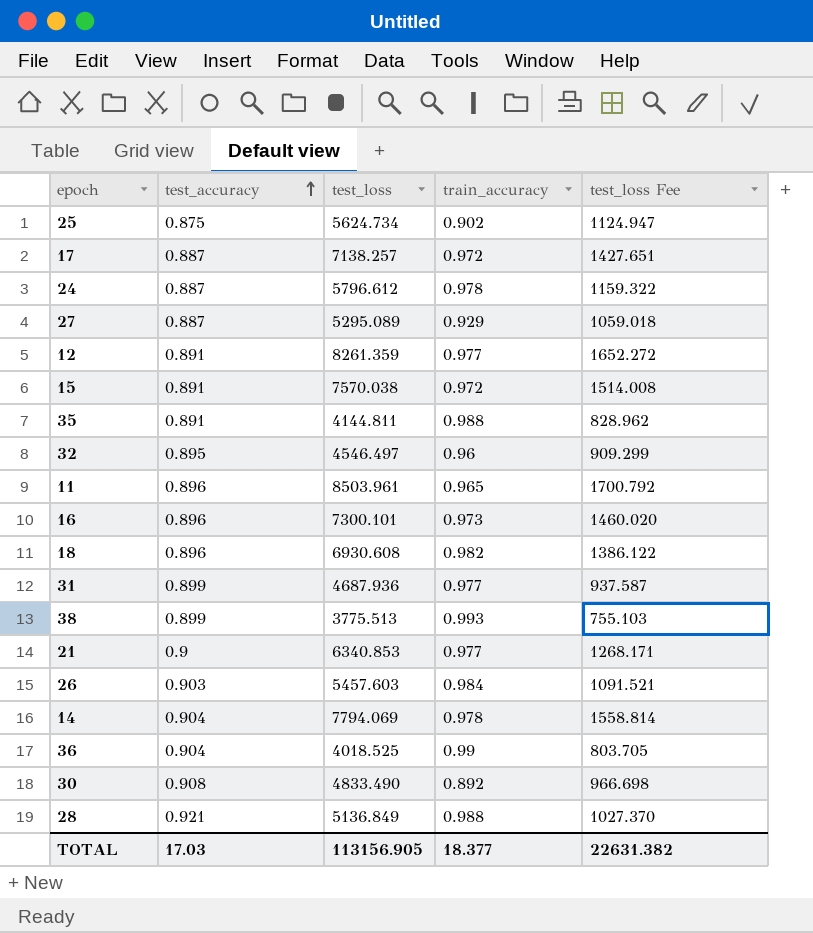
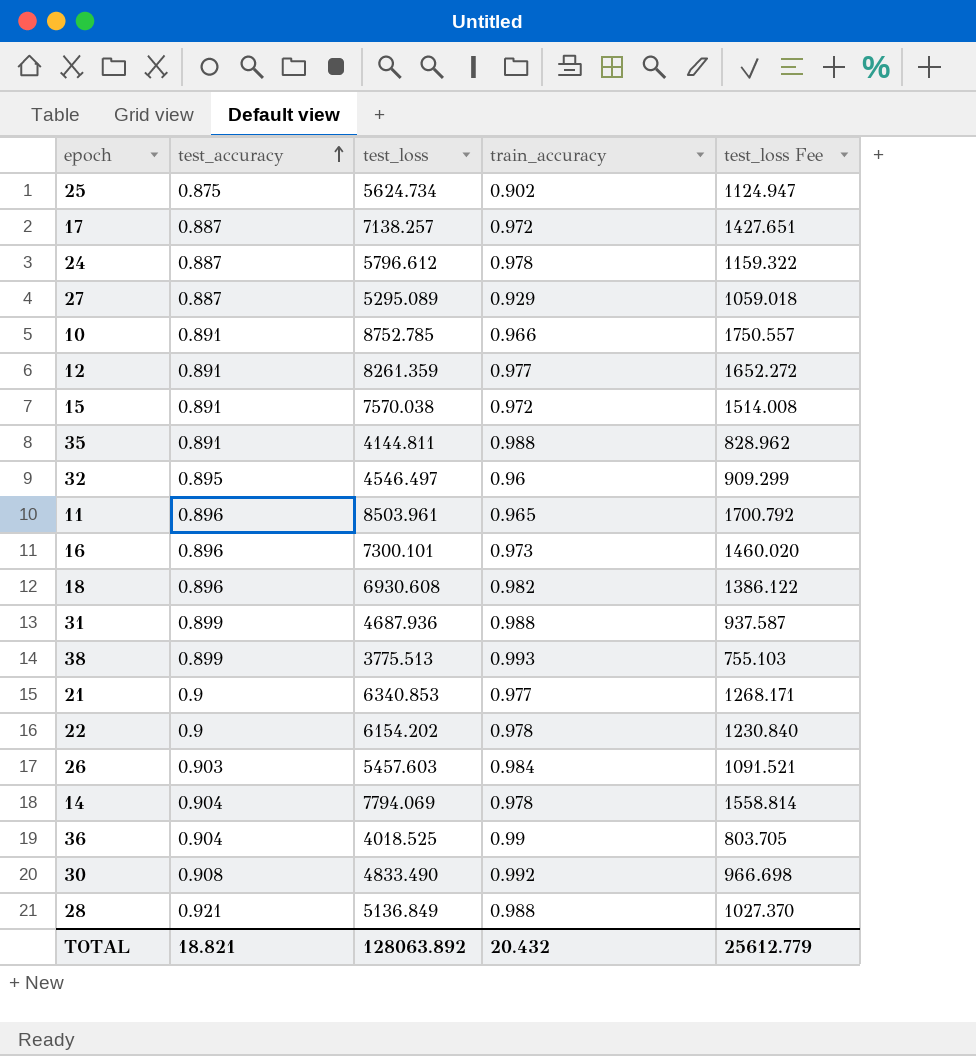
row 10: none -> 0.891 | 8752.785 | 0.966 | 1750.557
31 | train_accuracy: 0.977 -> 0.988
row 22: none -> 0.9 | 6154.202 | 0.978 | 1230.840
30 | train_accuracy: 0.892 -> 0.992
TOTAL | test_accuracy: 17.03 -> 18.821
TOTAL | test_loss: 113156.905 -> 128063.892
TOTAL | train_accuracy: 18.377 -> 20.432
TOTAL | test_loss Fee: 22631.382 -> 25612.779

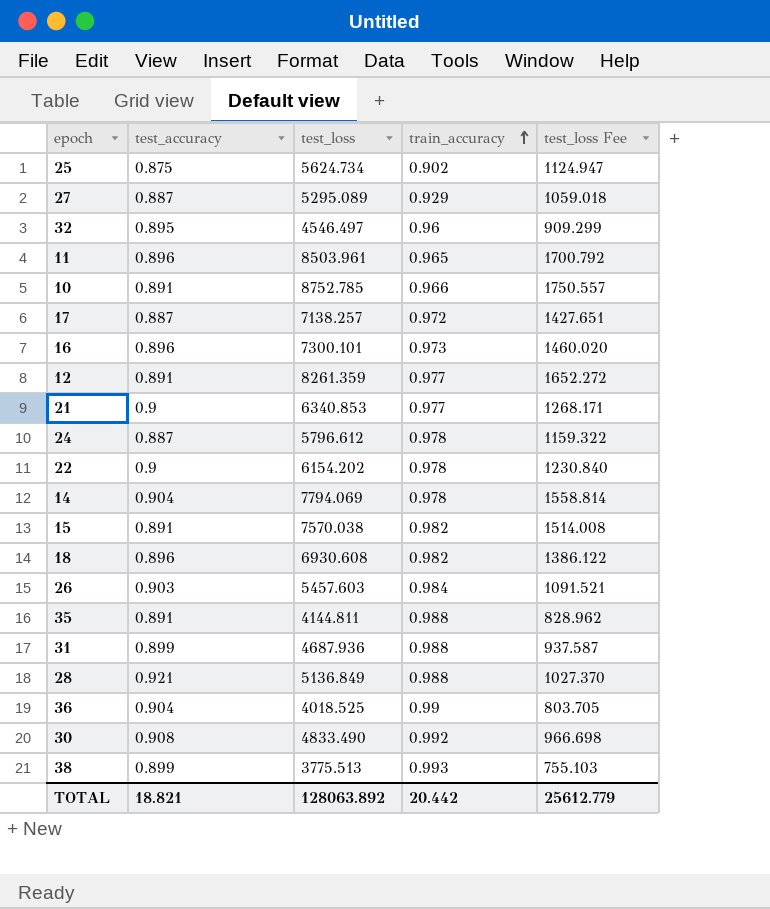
row order: test_accuracy ascending -> train_accuracy ascending
15 | train_accuracy: 0.972 -> 0.982
TOTAL | train_accuracy: 20.432 -> 20.442

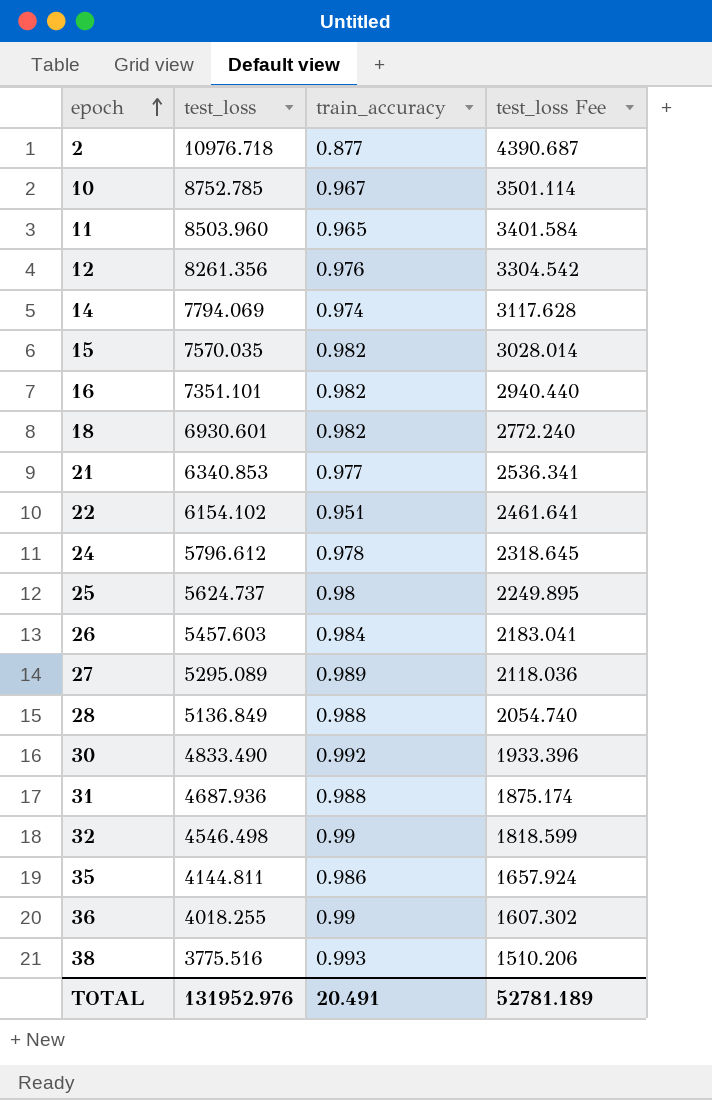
row order: train_accuracy ascending -> epoch ascending
column test_accuracy | position: 2 -> none
column test_loss Fee | formula: [test_loss] * 0.2 -> [test_loss] * 0.4
row 17: 0.887 | 7138.257 | 0.972 | 1427.651 -> none
row 2: none -> 10976.718 | 0.877 | 4390.687
10 | train_accuracy: 0.966 -> 0.967
11 | test_loss: 8503.961 -> 8503.960
12 | test_loss: 8261.359 -> 8261.356
12 | train_accuracy: 0.977 -> 0.976
14 | train_accuracy: 0.978 -> 0.974
15 | test_loss: 7570.038 -> 7570.035
16 | test_loss: 7300.101 -> 7351.101
16 | train_accuracy: 0.973 -> 0.982
18 | test_loss: 6930.608 -> 6930.601
22 | test_loss: 6154.202 -> 6154.102
22 | train_accuracy: 0.978 -> 0.951
25 | test_loss: 5624.734 -> 5624.737
25 | train_accuracy: 0.902 -> 0.98
27 | train_accuracy: 0.929 -> 0.989
32 | test_loss: 4546.497 -> 4546.498
32 | train_accuracy: 0.96 -> 0.99
35 | train_accuracy: 0.988 -> 0.986
36 | test_loss: 4018.525 -> 4018.255
38 | test_loss: 3775.513 -> 3775.516
TOTAL | test_loss: 128063.892 -> 131952.976
TOTAL | train_accuracy: 20.442 -> 20.491
TOTAL | test_loss Fee: 25612.779 -> 52781.189

